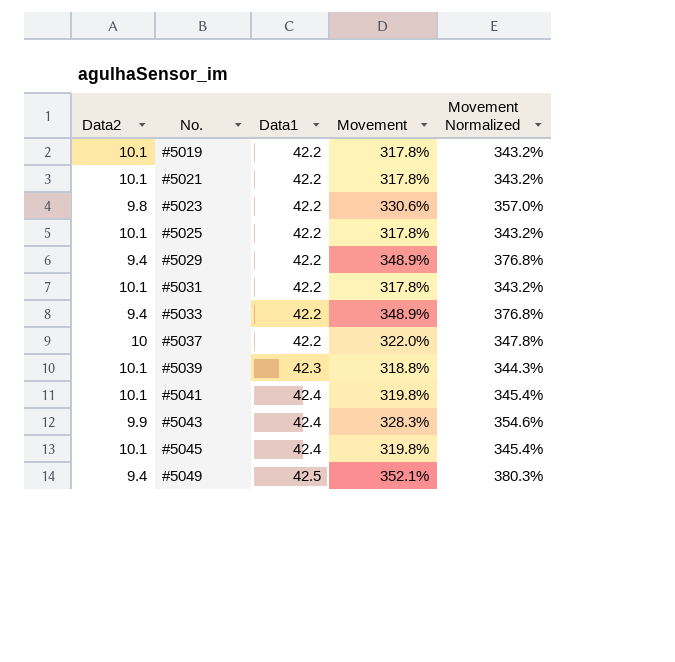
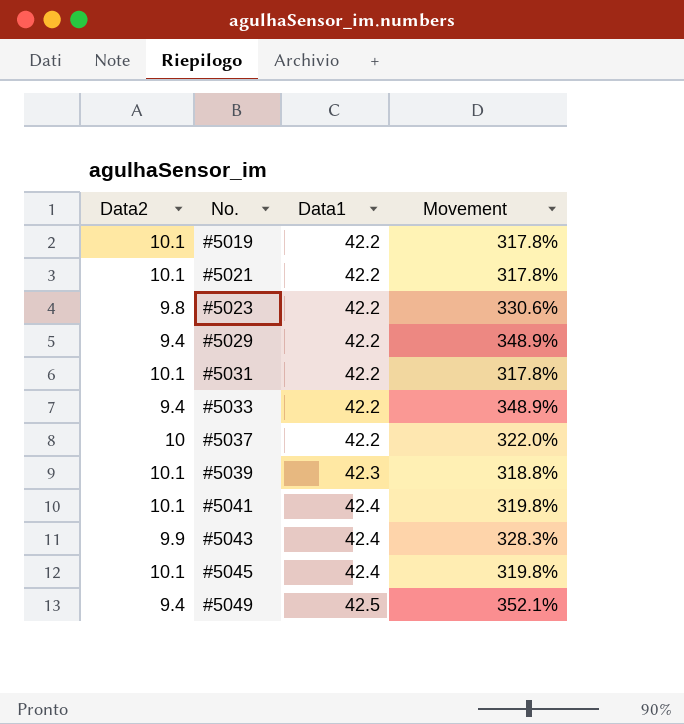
column Movement Normalized | formula: [Movement] * 1.08 -> none
row #5025: 10.1 | 42.2 | 317.8% | 343.2% -> none

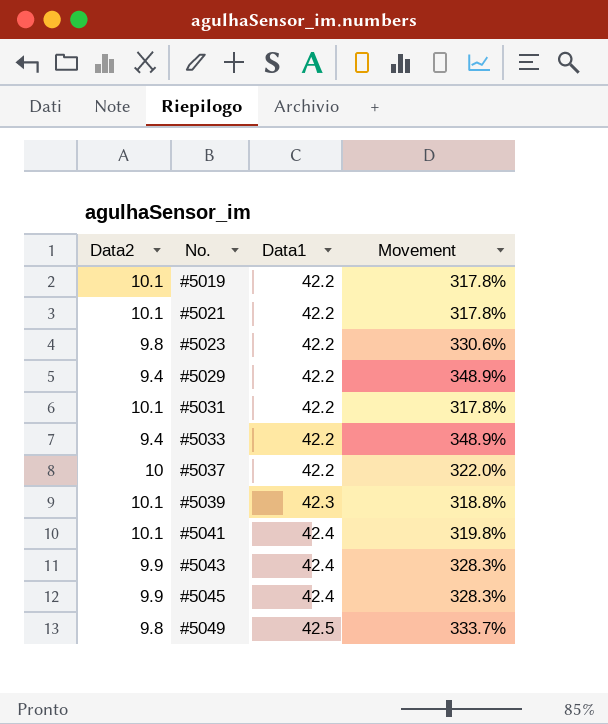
#5045 | Data2: 10.1 -> 9.9
#5045 | Movement: 319.8% -> 328.3%
#5049 | Data2: 9.4 -> 9.8
#5049 | Movement: 352.1% -> 333.7%

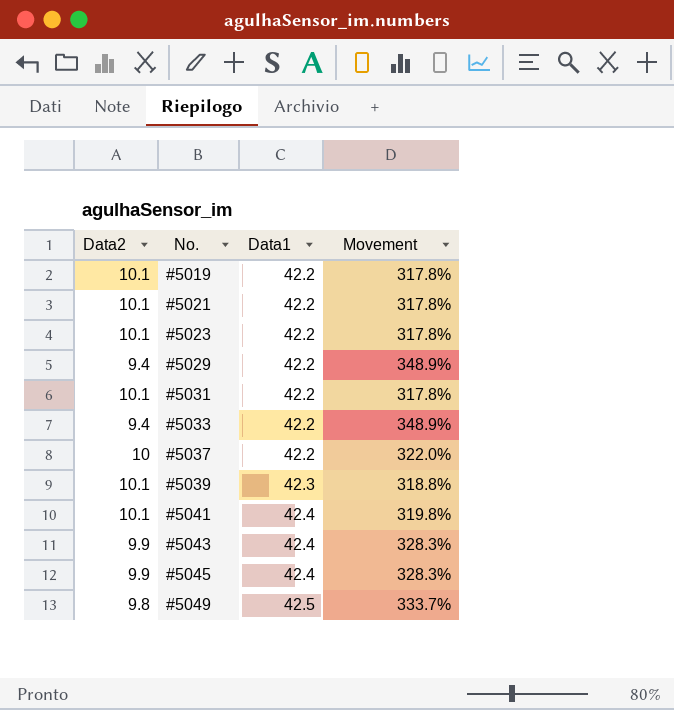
#5023 | Data2: 9.8 -> 10.1
#5023 | Movement: 330.6% -> 317.8%

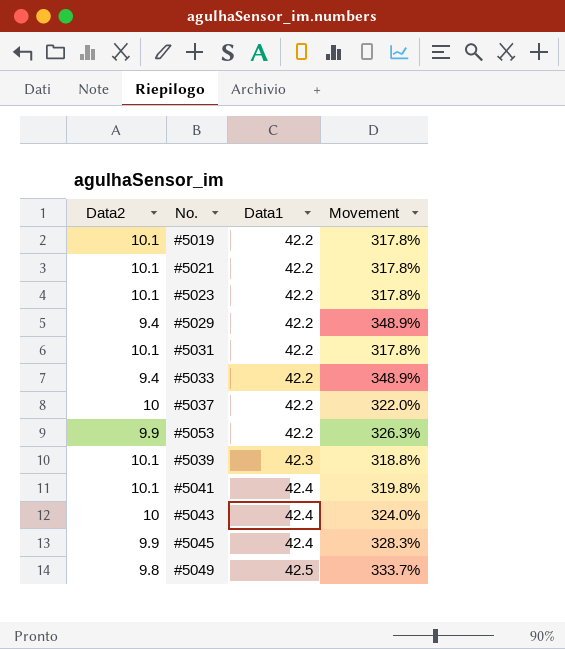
row #5053: none -> 9.9 | 42.2 | 326.3%
#5043 | Data2: 9.9 -> 10
#5043 | Movement: 328.3% -> 324.0%

